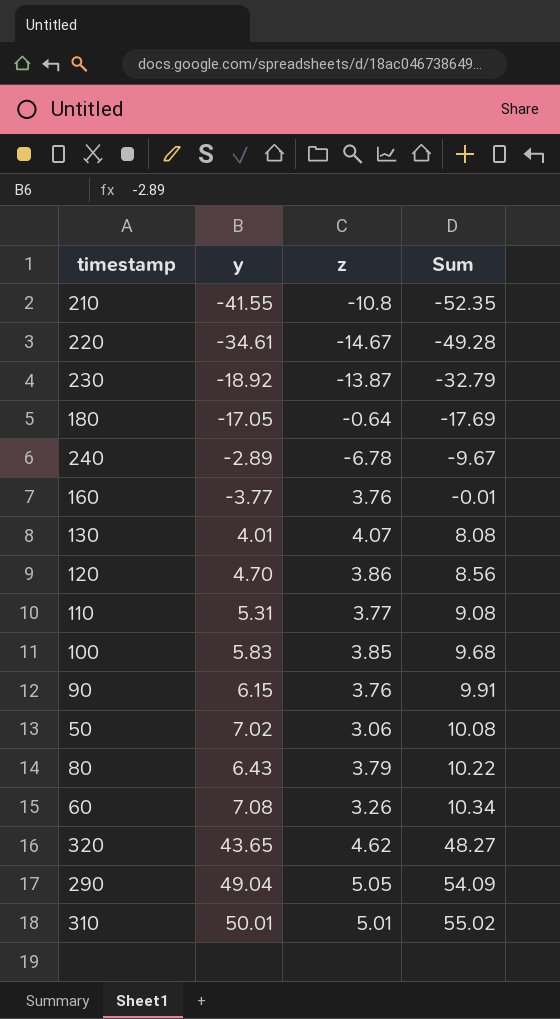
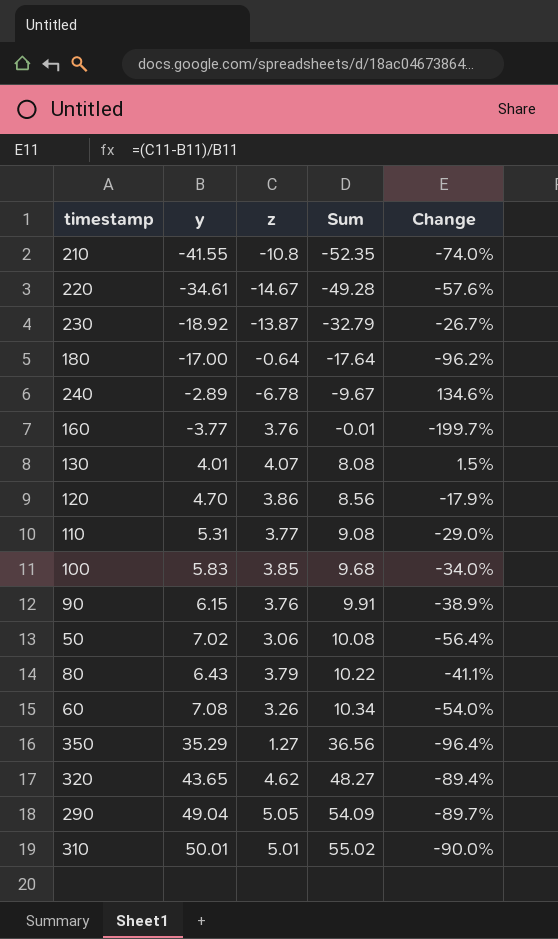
column Change | formula: none -> ([z] - [y]) / [y]
180 | y: -17.05 -> -17.00
180 | Sum: -17.69 -> -17.64
row 350: none -> 35.29 | 1.27 | 36.56 | -96.4%

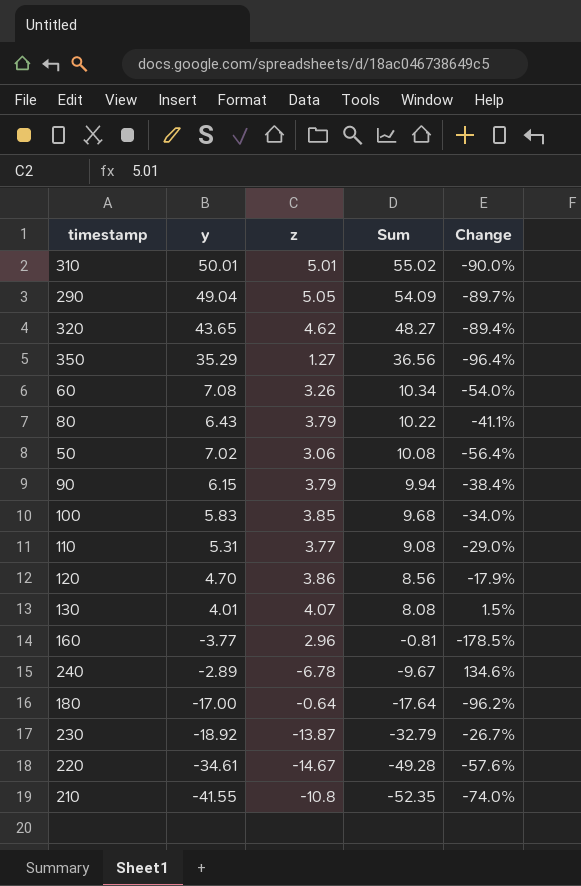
row order: Sum ascending -> Sum descending
90 | z: 3.76 -> 3.79
90 | Sum: 9.91 -> 9.94
90 | Change: -38.9% -> -38.4%
160 | z: 3.76 -> 2.96
160 | Sum: -0.01 -> -0.81
160 | Change: -199.7% -> -178.5%

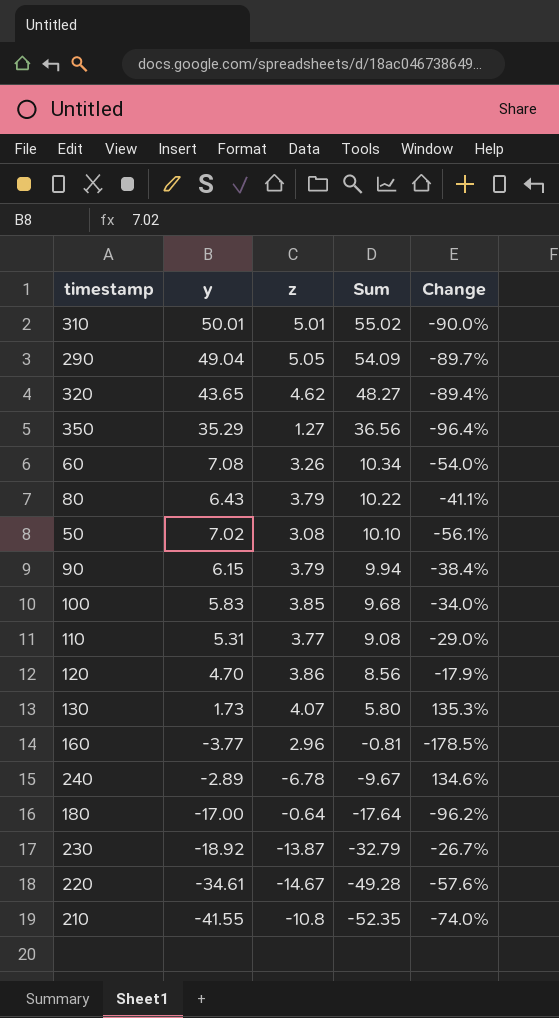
50 | z: 3.06 -> 3.08
50 | Sum: 10.08 -> 10.10
50 | Change: -56.4% -> -56.1%
130 | y: 4.01 -> 1.73
130 | Sum: 8.08 -> 5.80
130 | Change: 1.5% -> 135.3%

